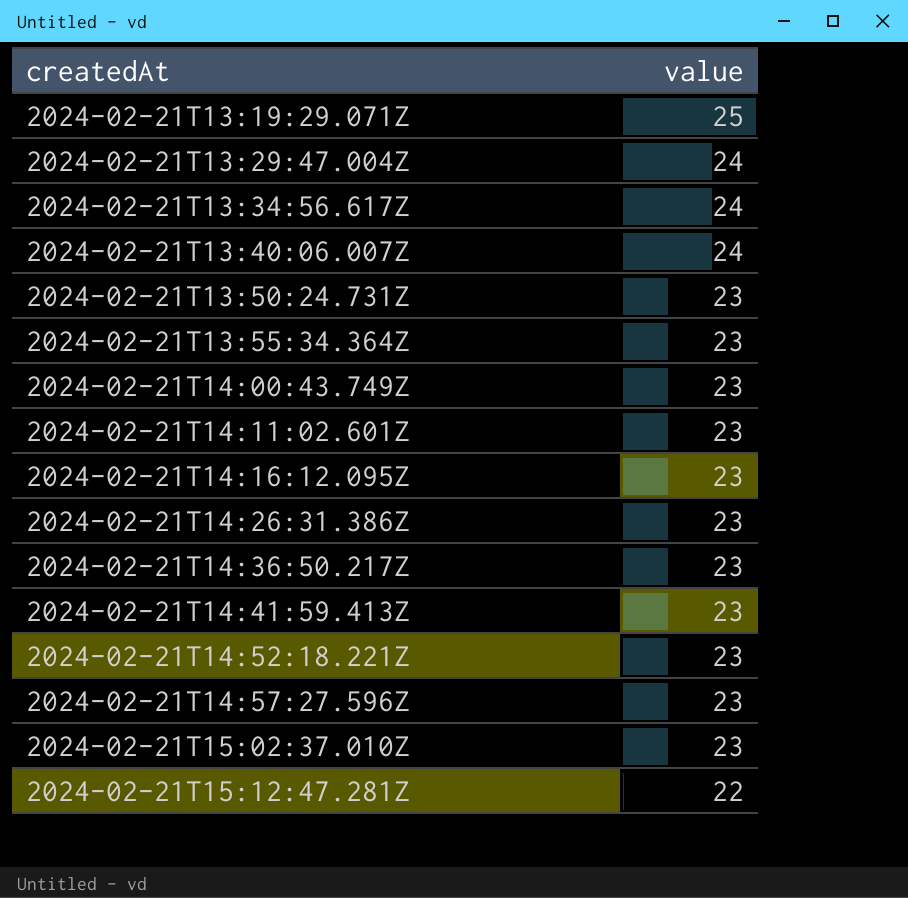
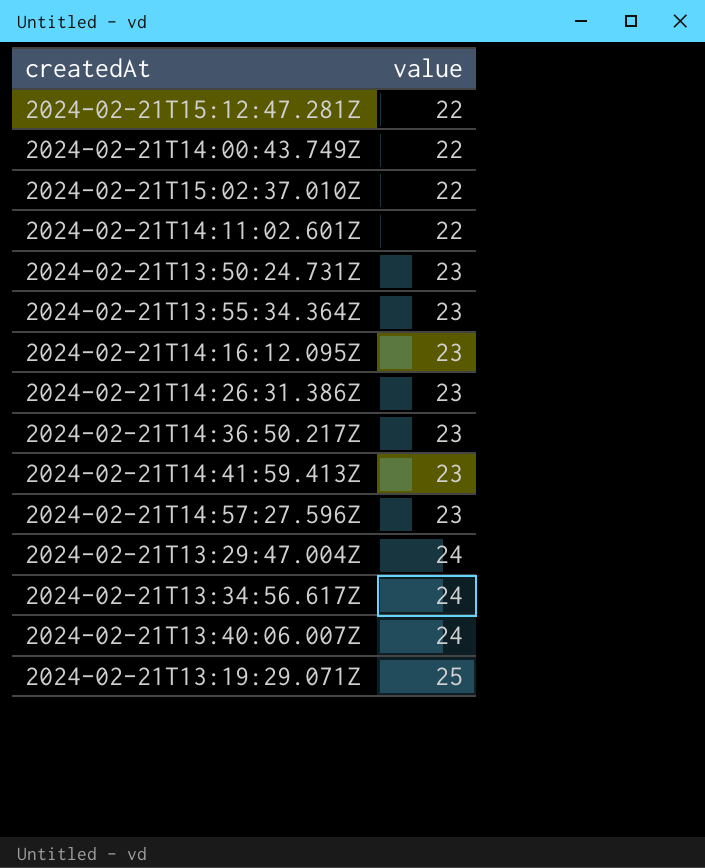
row order: createdAt ascending -> value ascending
row 2024-02-21T14:52:18.221Z: 23 -> none
2024-02-21T14:00:43.749Z | value: 23 -> 22
2024-02-21T15:02:37.010Z | value: 23 -> 22
2024-02-21T14:11:02.601Z | value: 23 -> 22

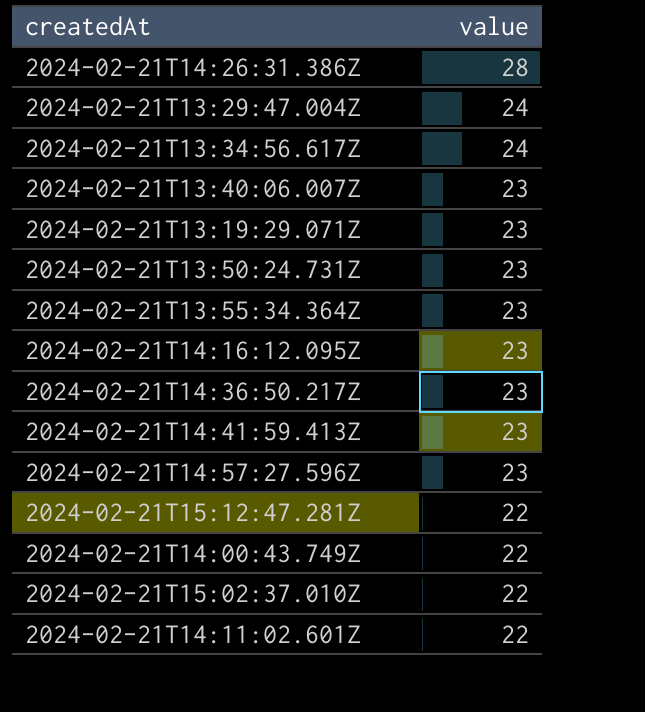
row order: value ascending -> value descending
2024-02-21T14:26:31.386Z | value: 23 -> 28
2024-02-21T13:40:06.007Z | value: 24 -> 23
2024-02-21T13:19:29.071Z | value: 25 -> 23

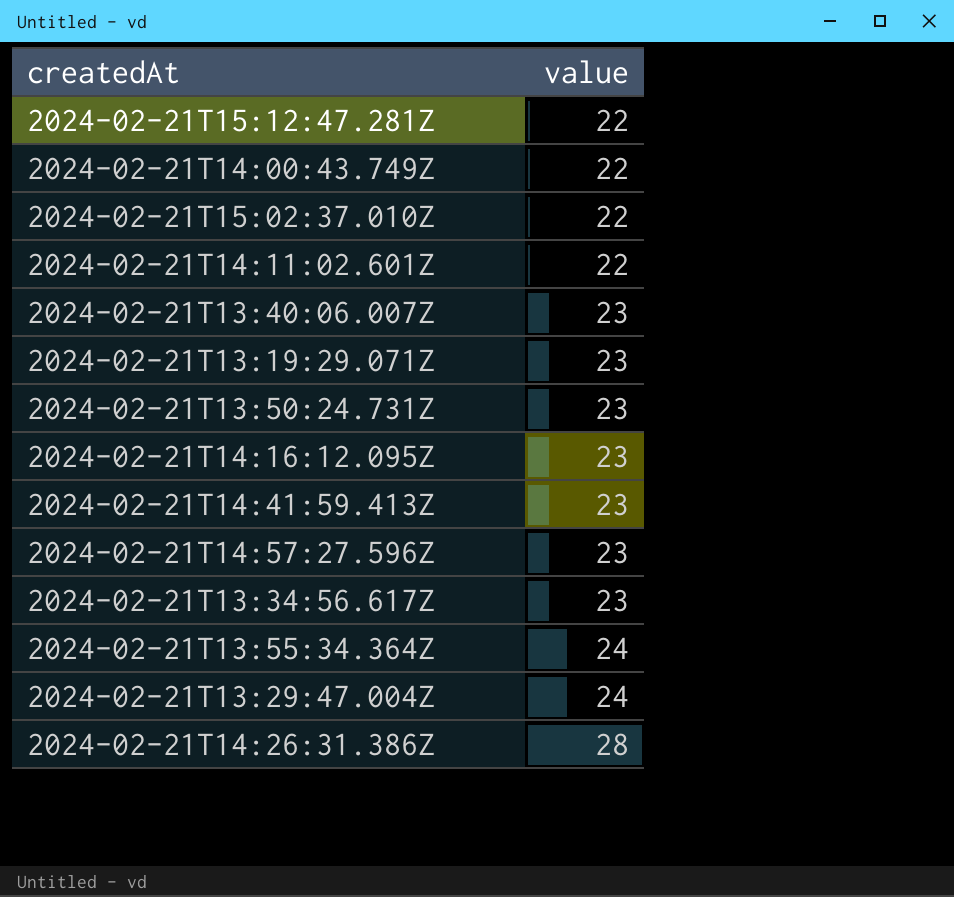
row order: value descending -> value ascending
row 2024-02-21T14:36:50.217Z: 23 -> none
2024-02-21T13:34:56.617Z | value: 24 -> 23
2024-02-21T13:55:34.364Z | value: 23 -> 24

